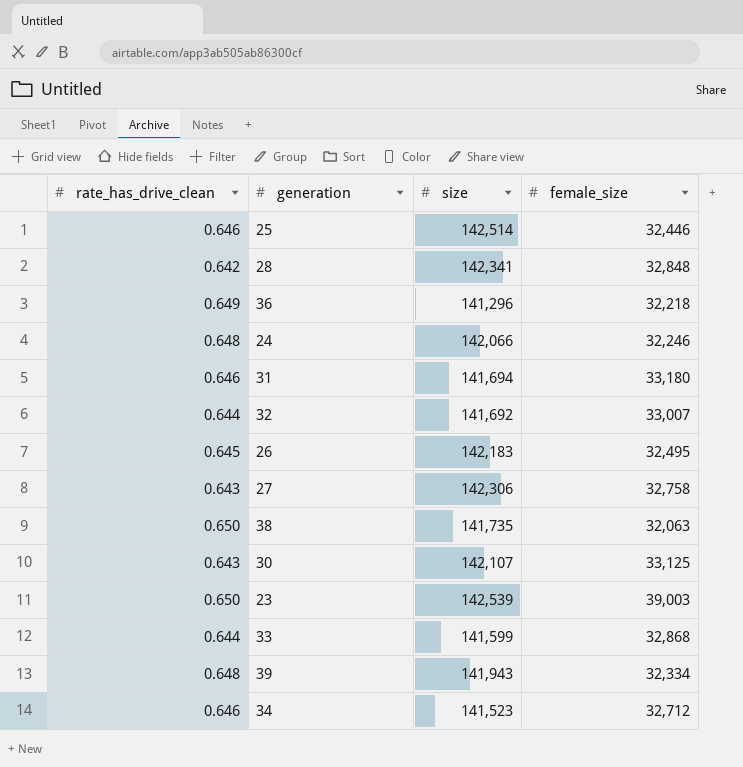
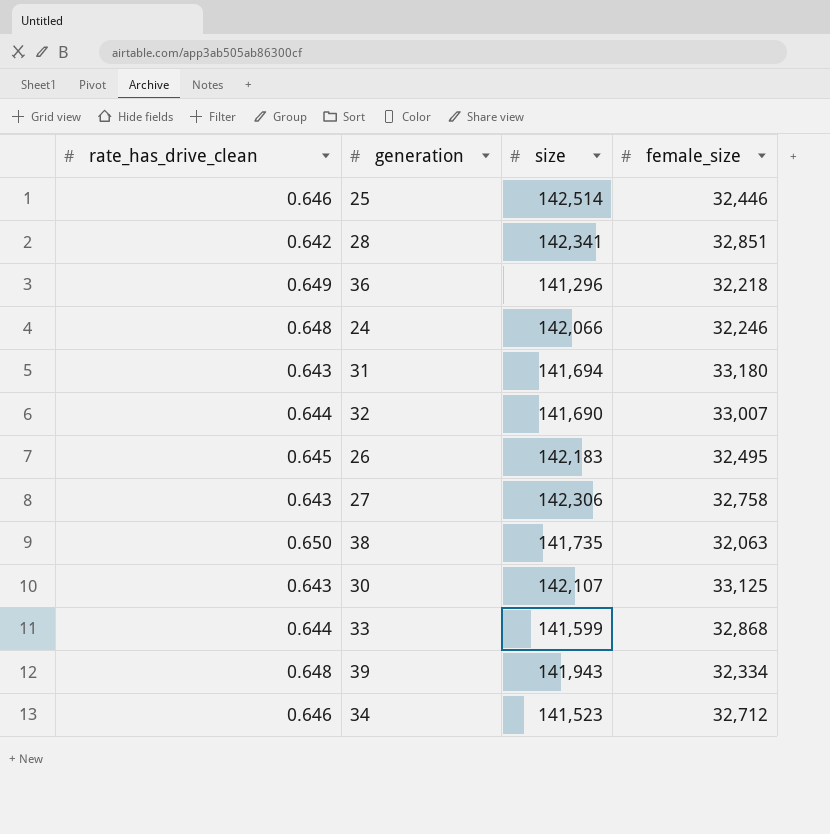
row 23: 0.650 | 142,539 | 39,003 -> none
28 | female_size: 32,848 -> 32,851
31 | rate_has_drive_clean: 0.646 -> 0.643
32 | size: 141,692 -> 141,690

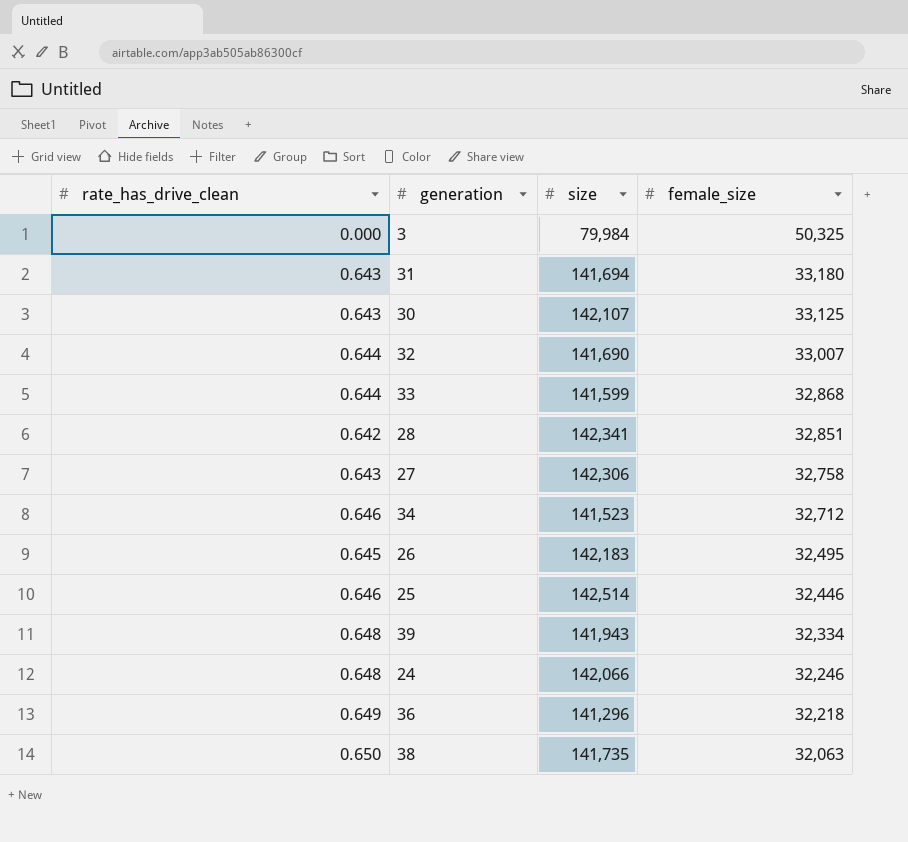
row order: none -> female_size descending
row 3: none -> 0.000 | 79,984 | 50,325

